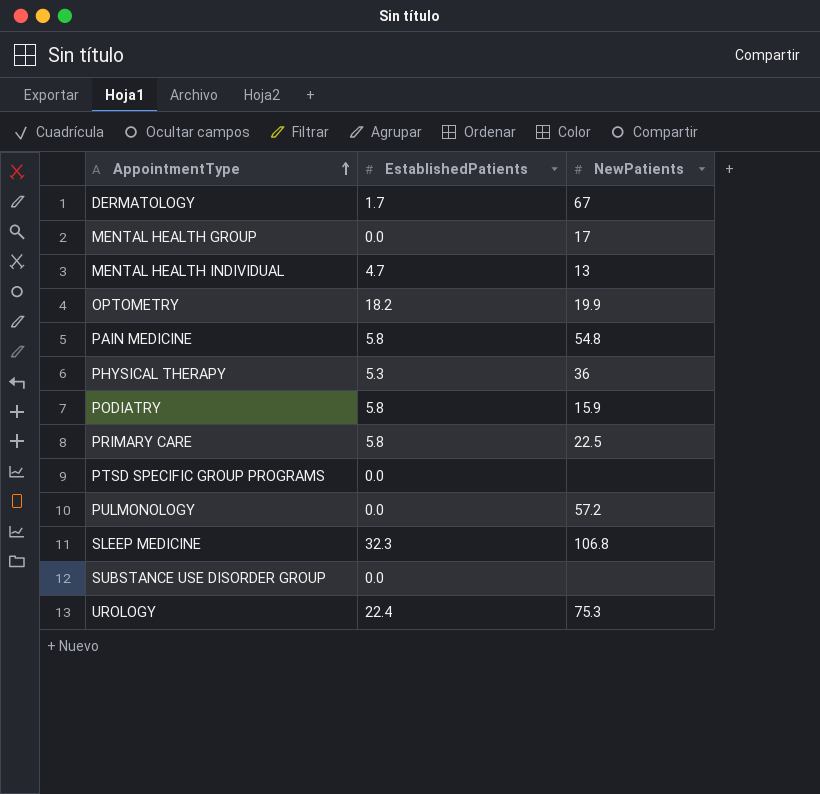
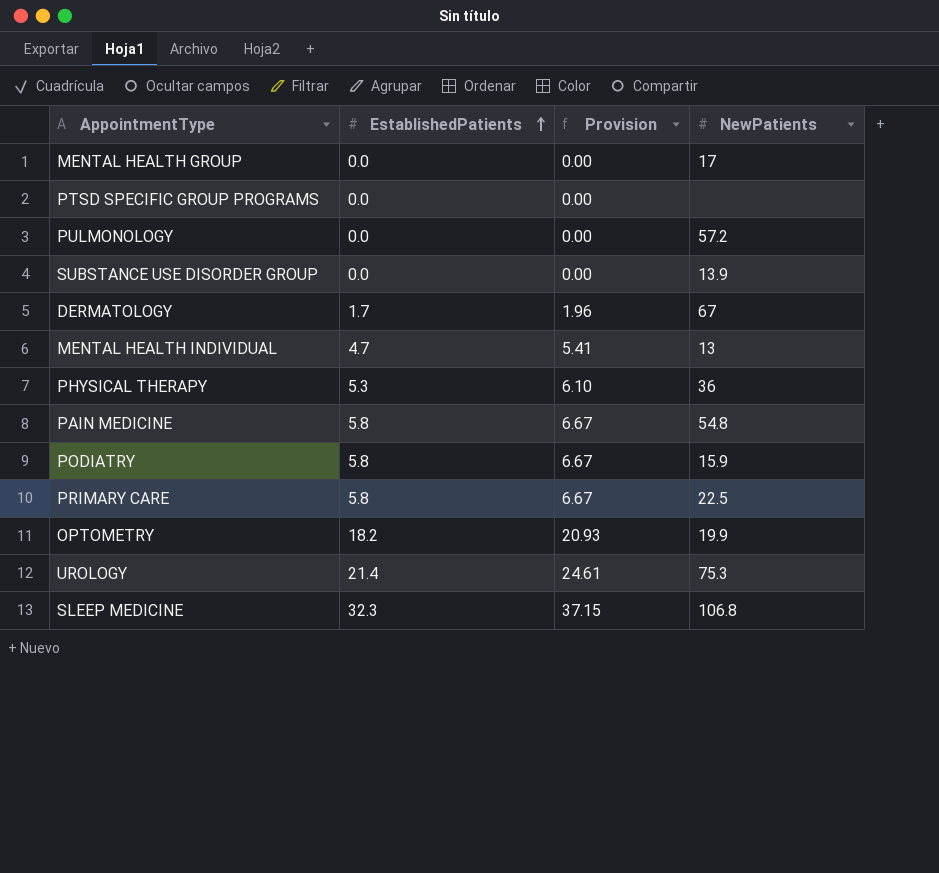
row order: AppointmentType ascending -> EstablishedPatients ascending
column Provision | formula: none -> [EstablishedPatients] * 1.15
SUBSTANCE USE DISORDER GROUP | NewPatients: none -> 13.9
UROLOGY | EstablishedPatients: 22.4 -> 21.4

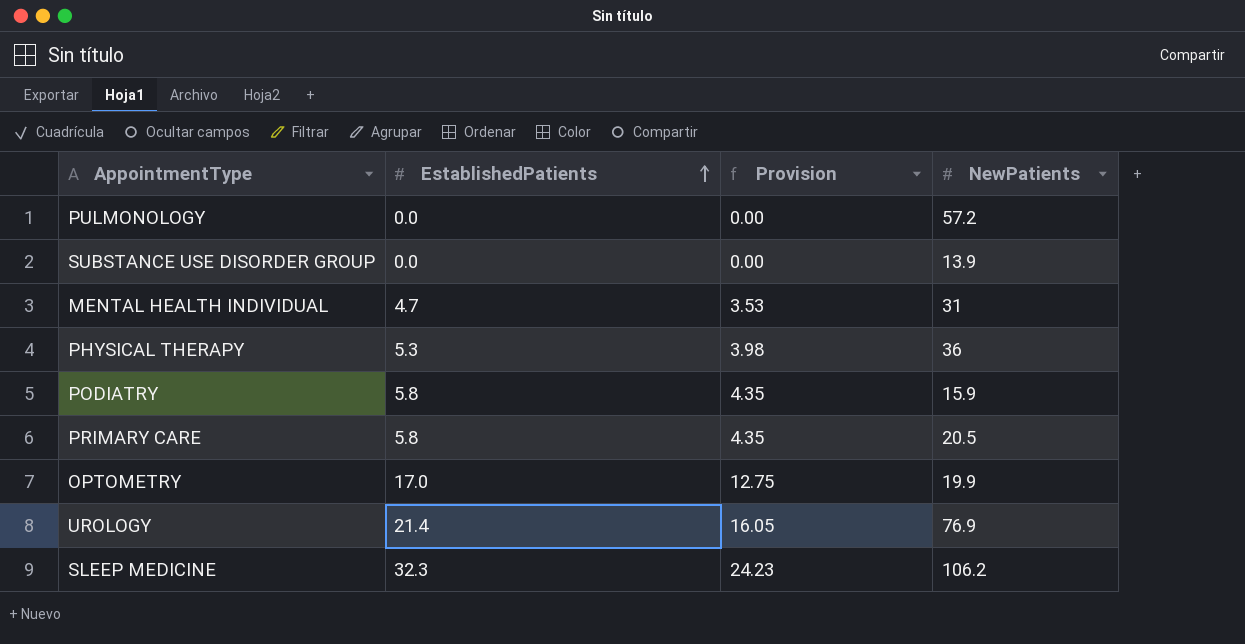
column Provision | formula: [EstablishedPatients] * 1.15 -> [EstablishedPatients] * 0.75
row MENTAL HEALTH GROUP: 0.0 | 0.00 | 17 -> none
row PTSD SPECIFIC GROUP PROGRAMS: 0.0 | 0.00 | none -> none
row DERMATOLOGY: 1.7 | 1.96 | 67 -> none
row PAIN MEDICINE: 5.8 | 6.67 | 54.8 -> none
MENTAL HEALTH INDIVIDUAL | NewPatients: 13 -> 31
PRIMARY CARE | NewPatients: 22.5 -> 20.5
OPTOMETRY | EstablishedPatients: 18.2 -> 17.0
UROLOGY | NewPatients: 75.3 -> 76.9
SLEEP MEDICINE | NewPatients: 106.8 -> 106.2

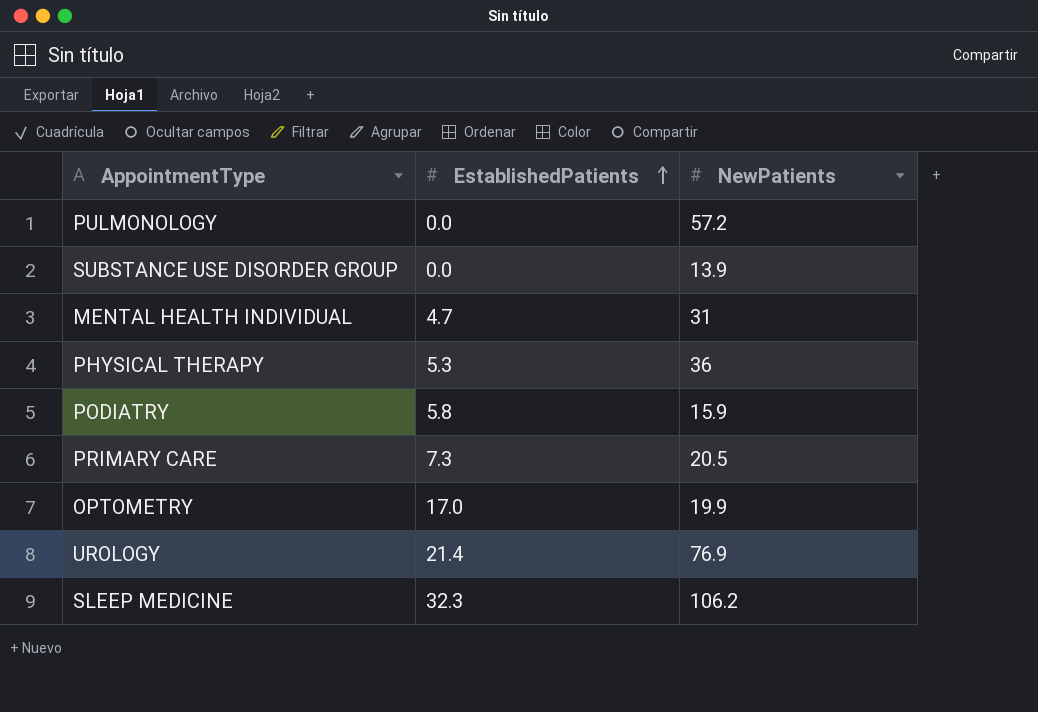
column Provision | formula: [EstablishedPatients] * 0.75 -> none
PRIMARY CARE | EstablishedPatients: 5.8 -> 7.3

